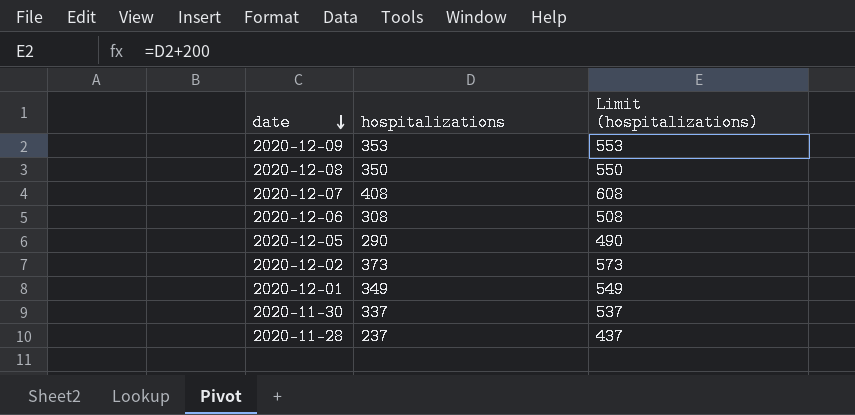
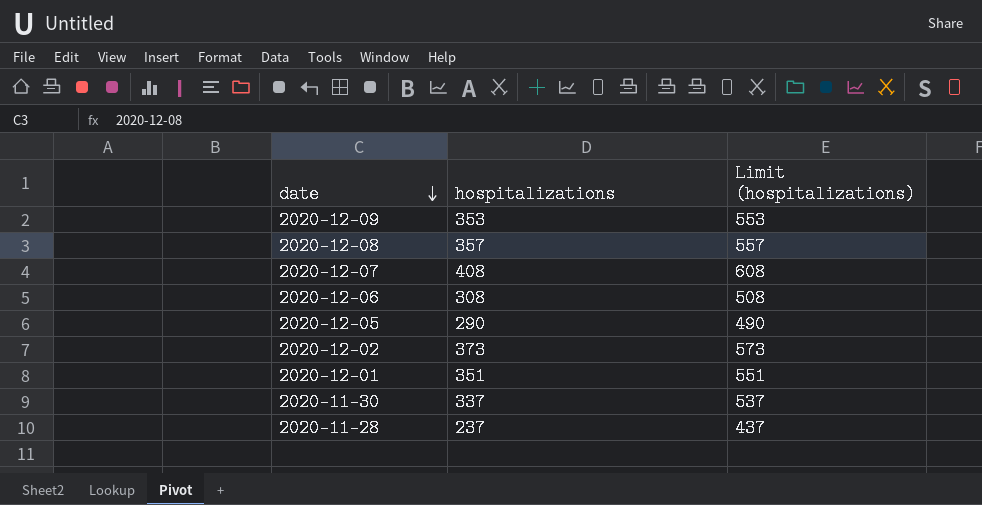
2020-12-08 | hospitalizations: 350 -> 357
2020-12-08 | Limit (hospitalizations): 550 -> 557
2020-12-01 | hospitalizations: 349 -> 351
2020-12-01 | Limit (hospitalizations): 549 -> 551

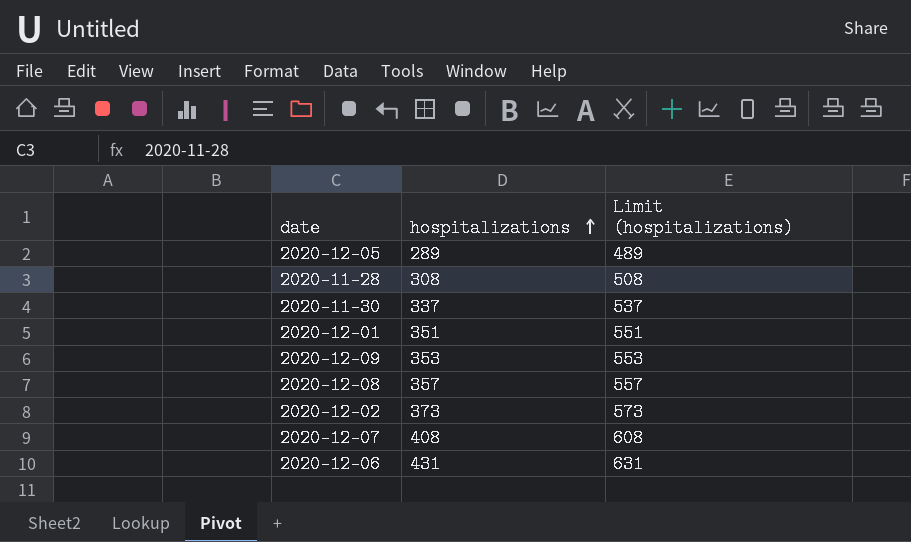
row order: date descending -> hospitalizations ascending
2020-12-05 | hospitalizations: 290 -> 289
2020-12-05 | Limit (hospitalizations): 490 -> 489
2020-11-28 | hospitalizations: 237 -> 308
2020-11-28 | Limit (hospitalizations): 437 -> 508
2020-12-06 | hospitalizations: 308 -> 431
2020-12-06 | Limit (hospitalizations): 508 -> 631

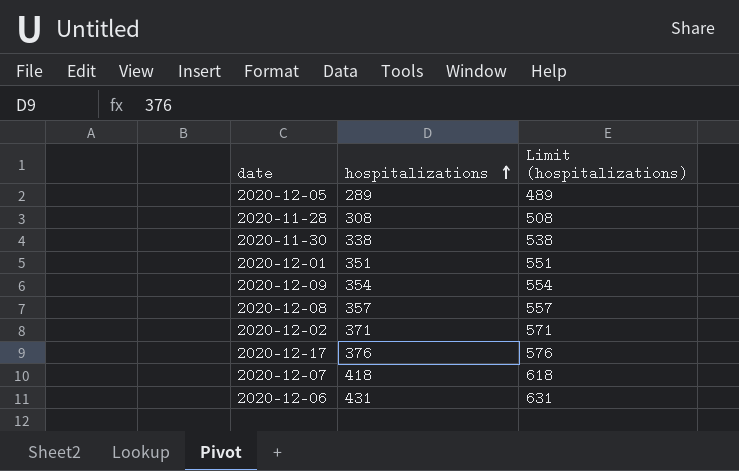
2020-11-30 | hospitalizations: 337 -> 338
2020-11-30 | Limit (hospitalizations): 537 -> 538
2020-12-09 | hospitalizations: 353 -> 354
2020-12-09 | Limit (hospitalizations): 553 -> 554
2020-12-02 | hospitalizations: 373 -> 371
2020-12-02 | Limit (hospitalizations): 573 -> 571
row 2020-12-17: none -> 376 | 576
2020-12-07 | hospitalizations: 408 -> 418
2020-12-07 | Limit (hospitalizations): 608 -> 618

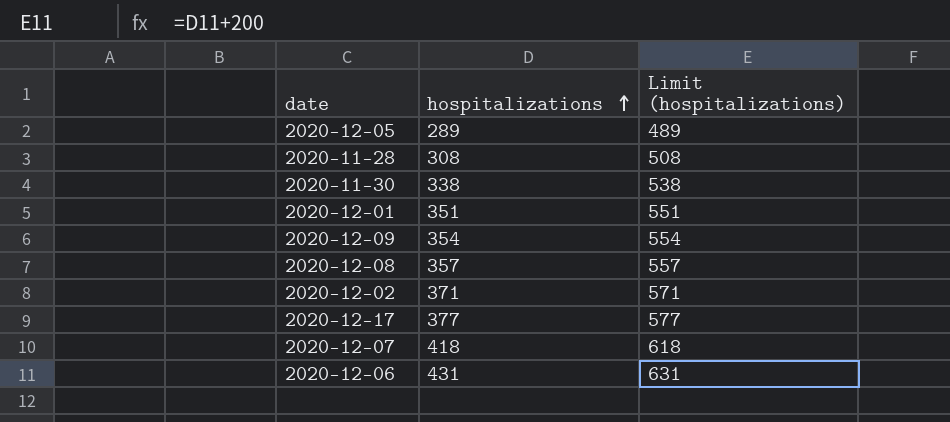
2020-12-17 | hospitalizations: 376 -> 377
2020-12-17 | Limit (hospitalizations): 576 -> 577

